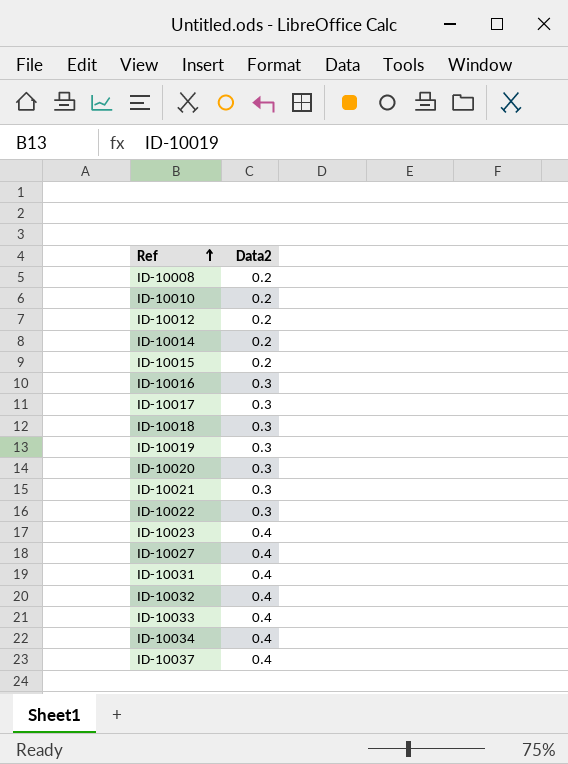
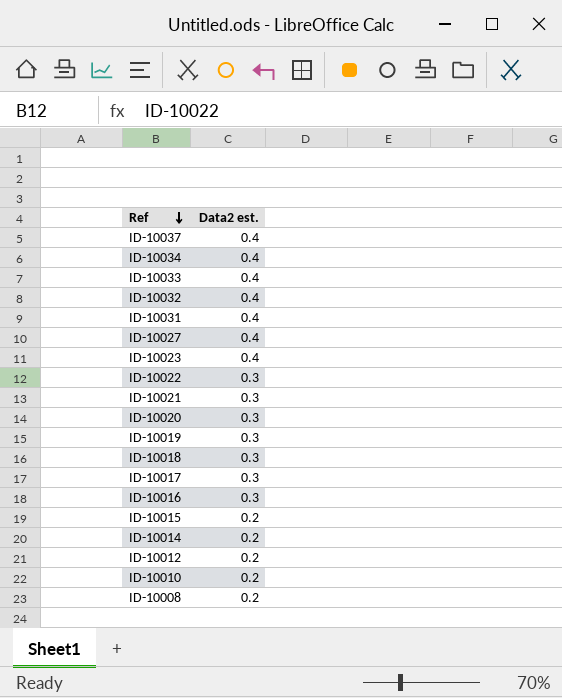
row order: Ref ascending -> Ref descending
column name: Data2 -> Data2 est.

